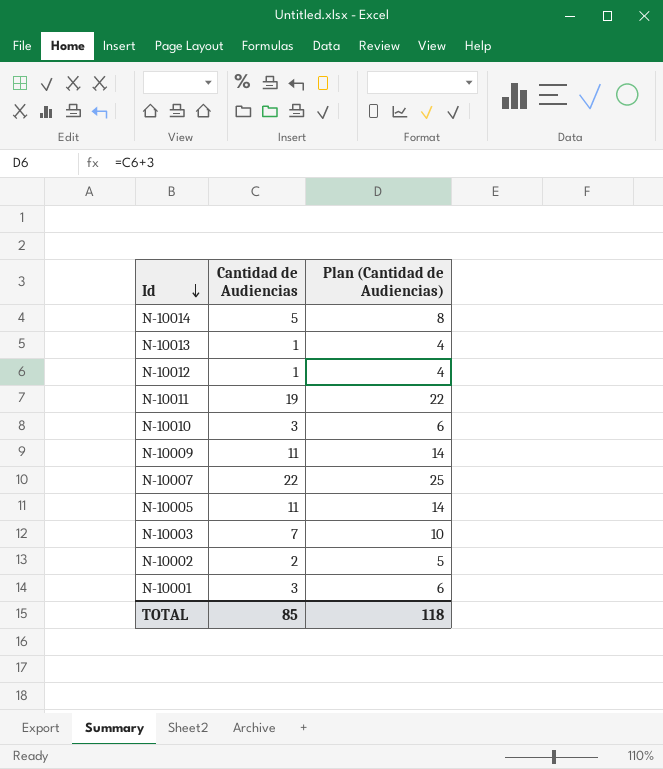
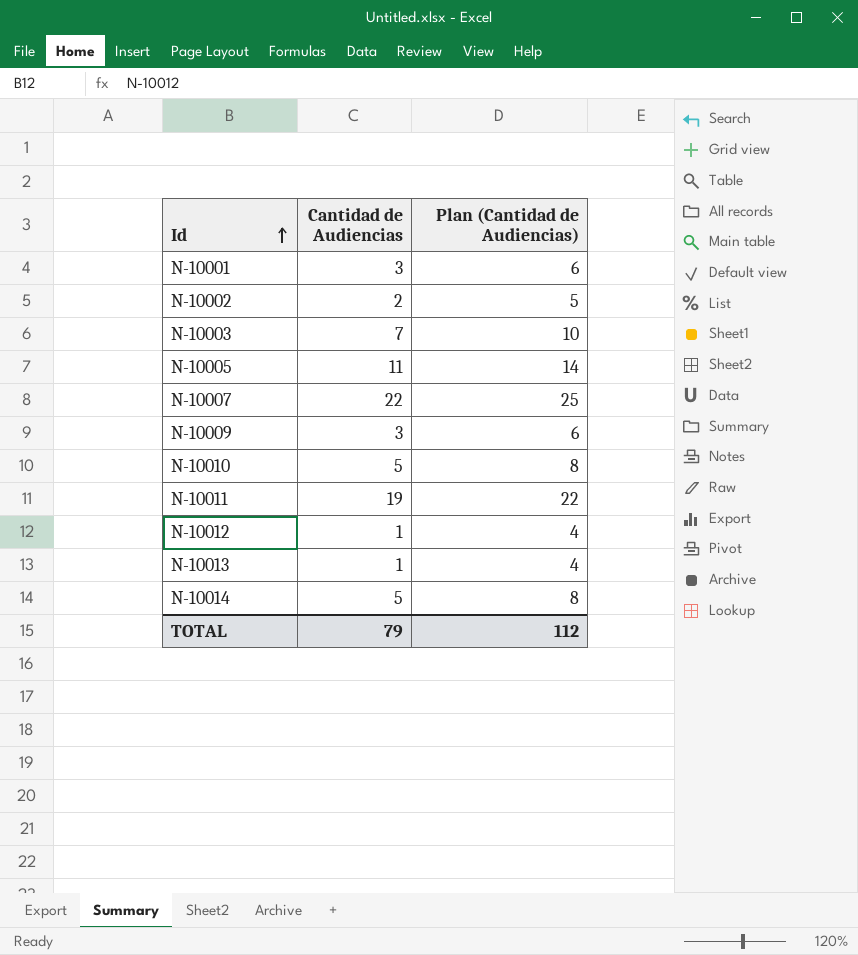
row order: Id descending -> Id ascending
N-10009 | Cantidad de Audiencias: 11 -> 3
N-10009 | Plan (Cantidad de Audiencias): 14 -> 6
N-10010 | Cantidad de Audiencias: 3 -> 5
N-10010 | Plan (Cantidad de Audiencias): 6 -> 8
TOTAL | Cantidad de Audiencias: 85 -> 79
TOTAL | Plan (Cantidad de Audiencias): 118 -> 112

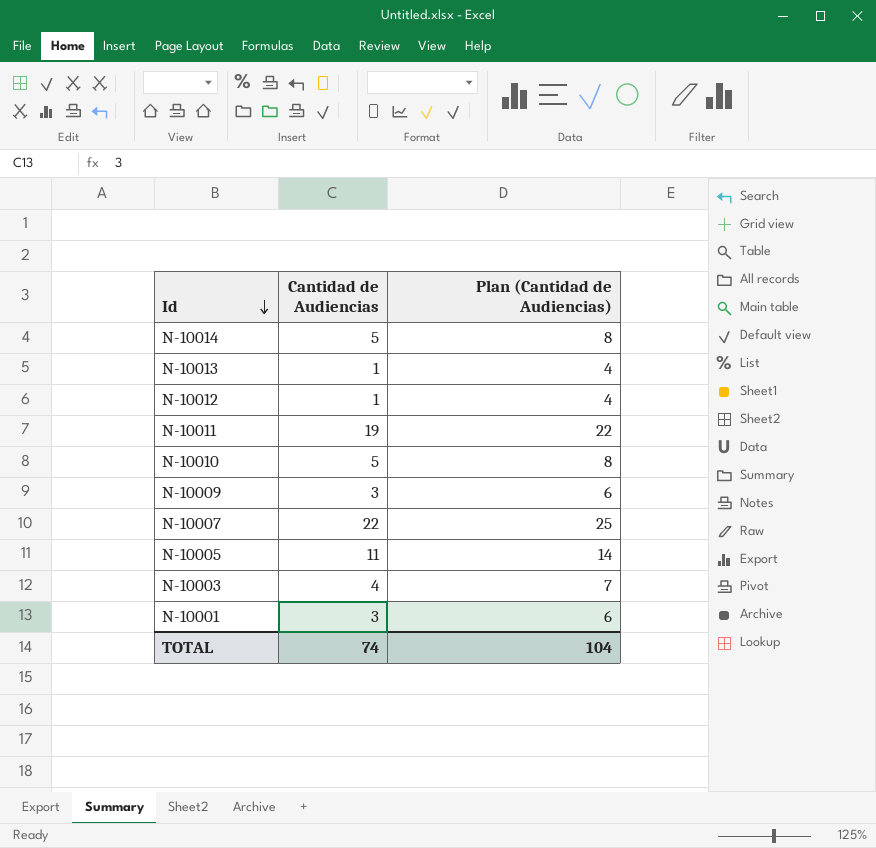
row order: Id ascending -> Id descending
row N-10002: 2 | 5 -> none
N-10003 | Cantidad de Audiencias: 7 -> 4
N-10003 | Plan (Cantidad de Audiencias): 10 -> 7
TOTAL | Cantidad de Audiencias: 79 -> 74
TOTAL | Plan (Cantidad de Audiencias): 112 -> 104

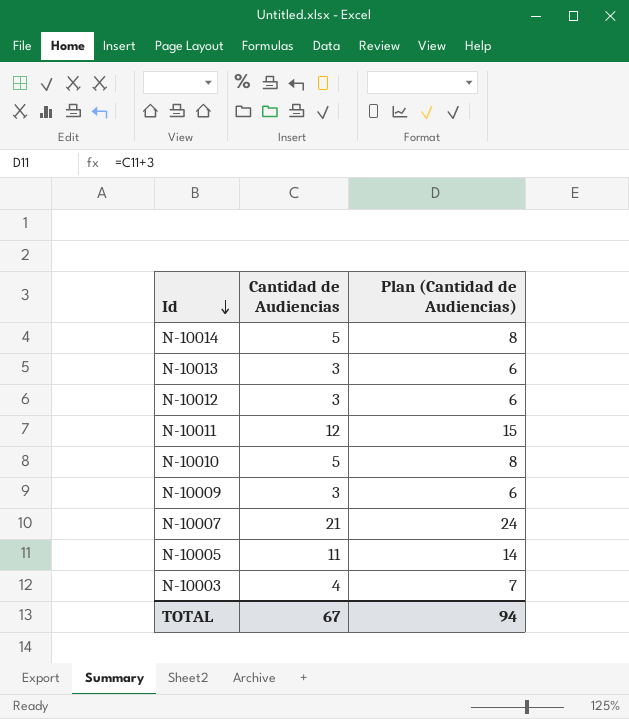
row N-10001: 3 | 6 -> none
N-10013 | Cantidad de Audiencias: 1 -> 3
N-10013 | Plan (Cantidad de Audiencias): 4 -> 6
N-10012 | Cantidad de Audiencias: 1 -> 3
N-10012 | Plan (Cantidad de Audiencias): 4 -> 6
N-10011 | Cantidad de Audiencias: 19 -> 12
N-10011 | Plan (Cantidad de Audiencias): 22 -> 15
N-10007 | Cantidad de Audiencias: 22 -> 21
N-10007 | Plan (Cantidad de Audiencias): 25 -> 24
TOTAL | Cantidad de Audiencias: 74 -> 67
TOTAL | Plan (Cantidad de Audiencias): 104 -> 94

